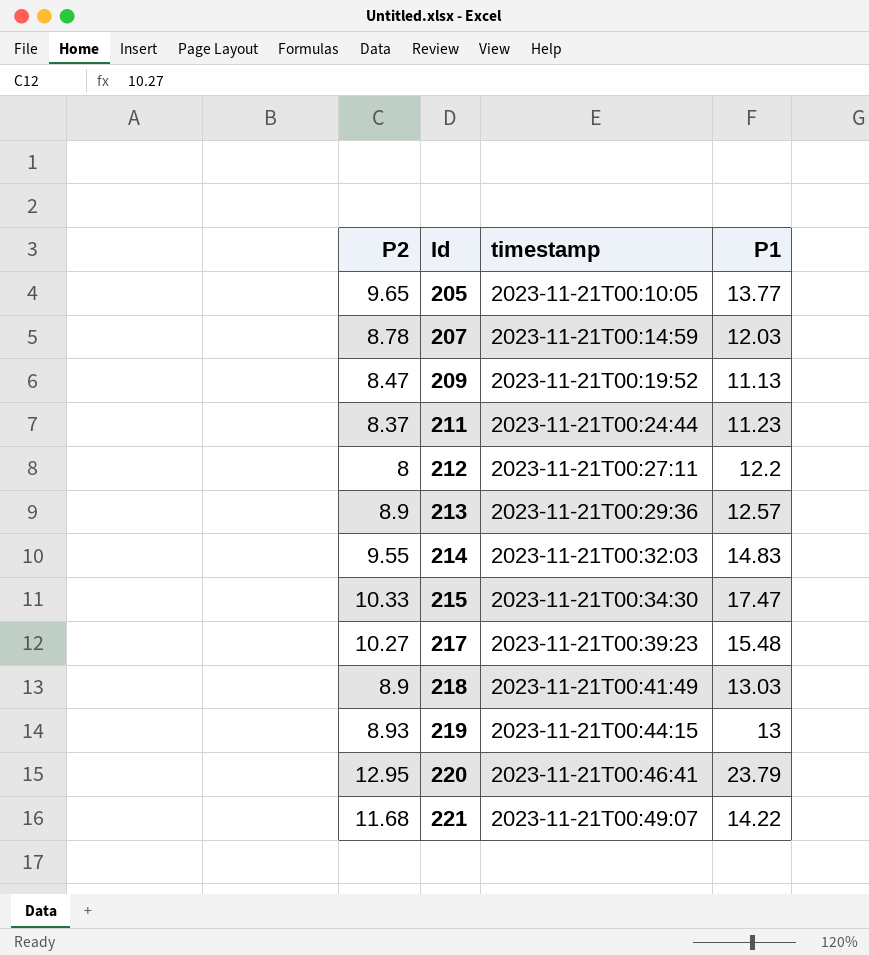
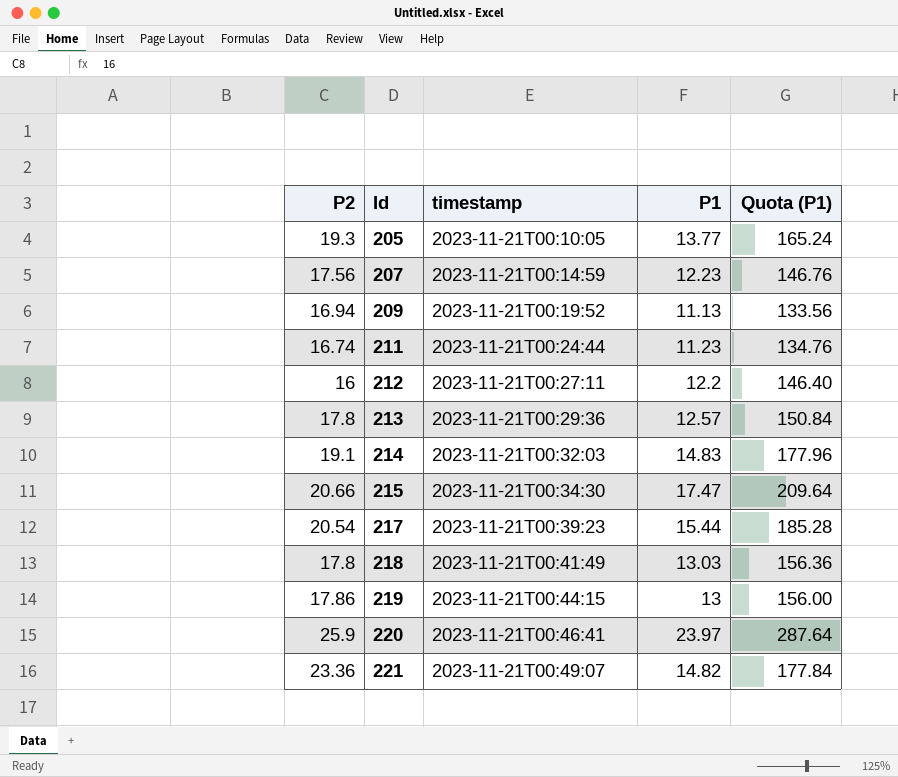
column Quota (P1) | formula: none -> [P1] * 12
205 | P2: 9.65 -> 19.3
207 | P2: 8.78 -> 17.56
207 | P1: 12.03 -> 12.23
209 | P2: 8.47 -> 16.94
211 | P2: 8.37 -> 16.74
212 | P2: 8 -> 16
213 | P2: 8.9 -> 17.8
214 | P2: 9.55 -> 19.1
215 | P2: 10.33 -> 20.66
217 | P2: 10.27 -> 20.54
217 | P1: 15.48 -> 15.44
218 | P2: 8.9 -> 17.8
219 | P2: 8.93 -> 17.86
220 | P2: 12.95 -> 25.9
220 | P1: 23.79 -> 23.97
221 | P2: 11.68 -> 23.36
221 | P1: 14.22 -> 14.82

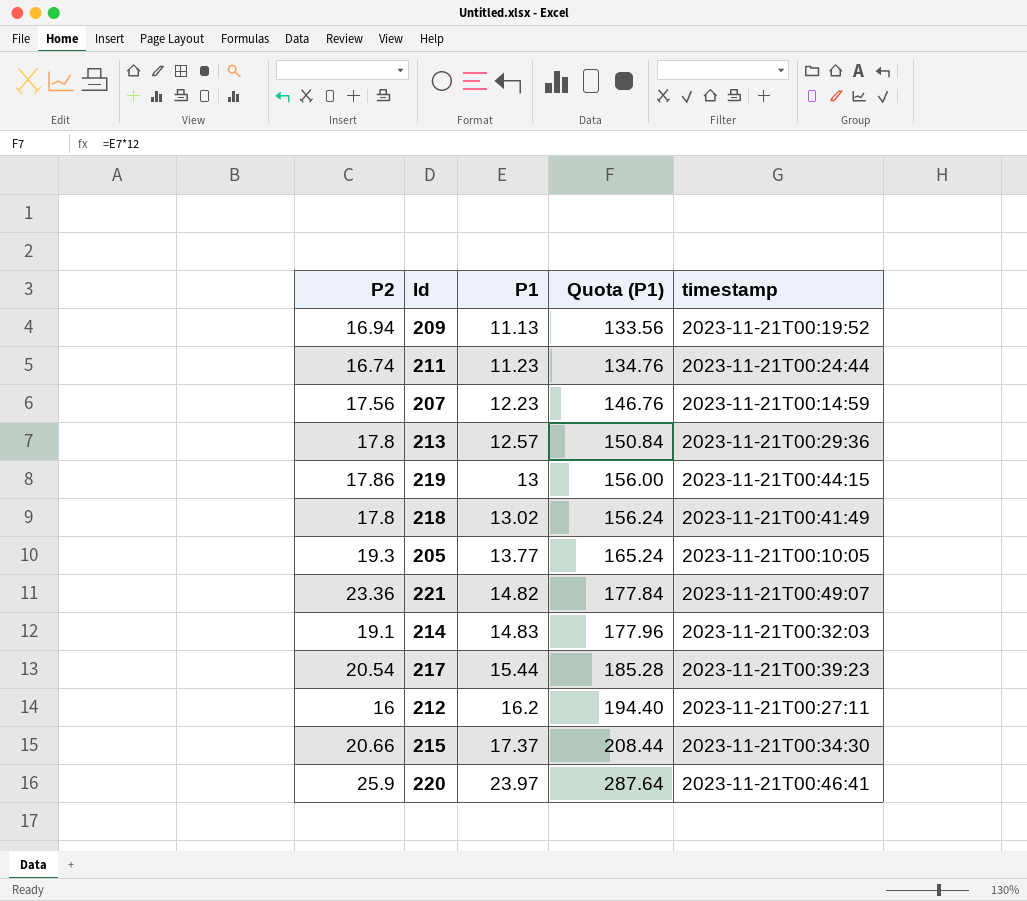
row order: Id ascending -> P1 ascending
column timestamp | position: 3 -> 5
218 | P1: 13.03 -> 13.02
218 | Quota (P1): 156.36 -> 156.24
212 | P1: 12.2 -> 16.2
212 | Quota (P1): 146.40 -> 194.40
215 | P1: 17.47 -> 17.37
215 | Quota (P1): 209.64 -> 208.44

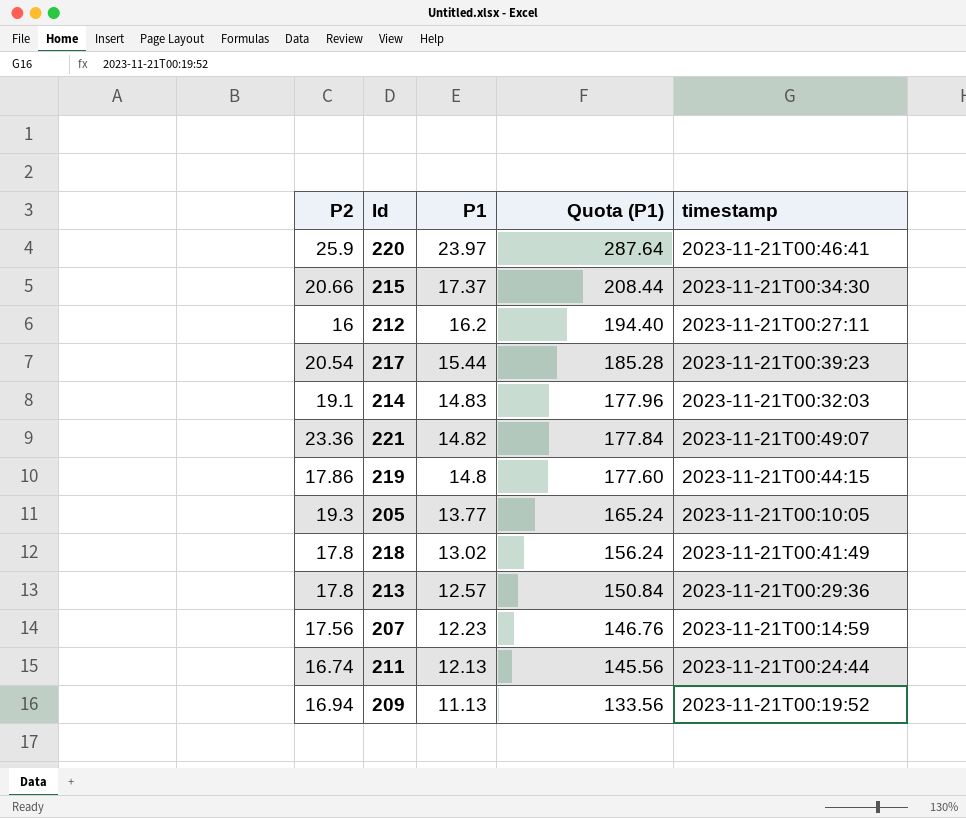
row order: P1 ascending -> P1 descending
219 | P1: 13 -> 14.8
219 | Quota (P1): 156.00 -> 177.60
211 | P1: 11.23 -> 12.13
211 | Quota (P1): 134.76 -> 145.56

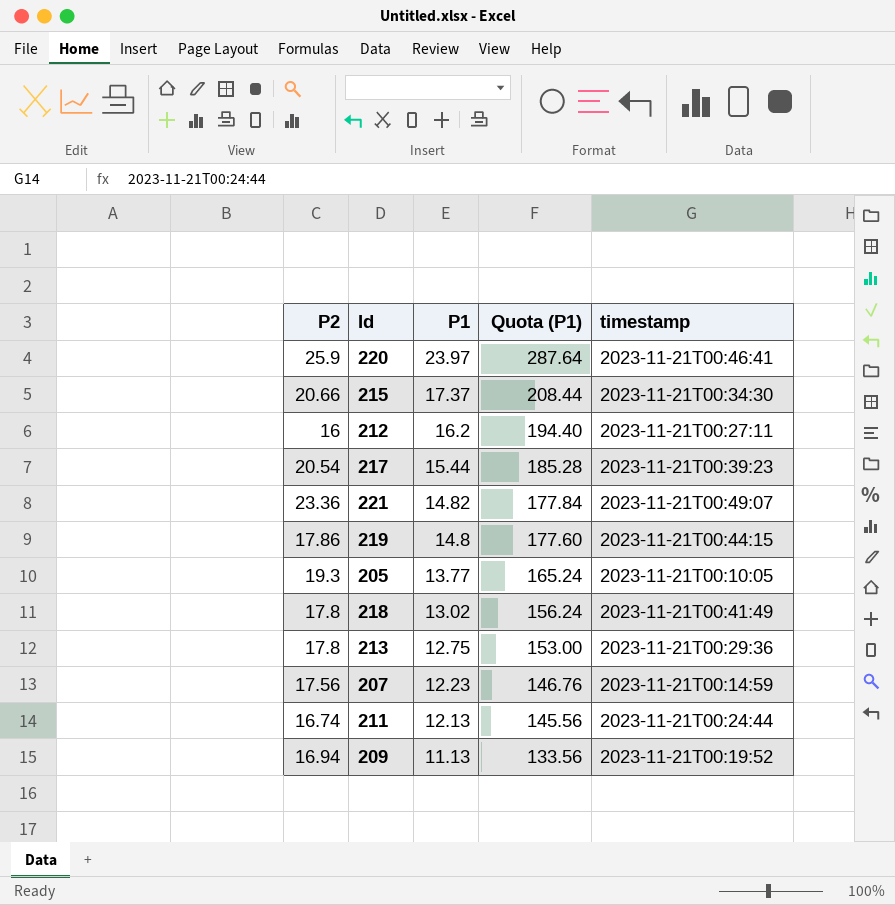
row 214: 19.1 | 14.83 | 177.96 | 2023-11-21T00:32:03 -> none
213 | P1: 12.57 -> 12.75
213 | Quota (P1): 150.84 -> 153.00

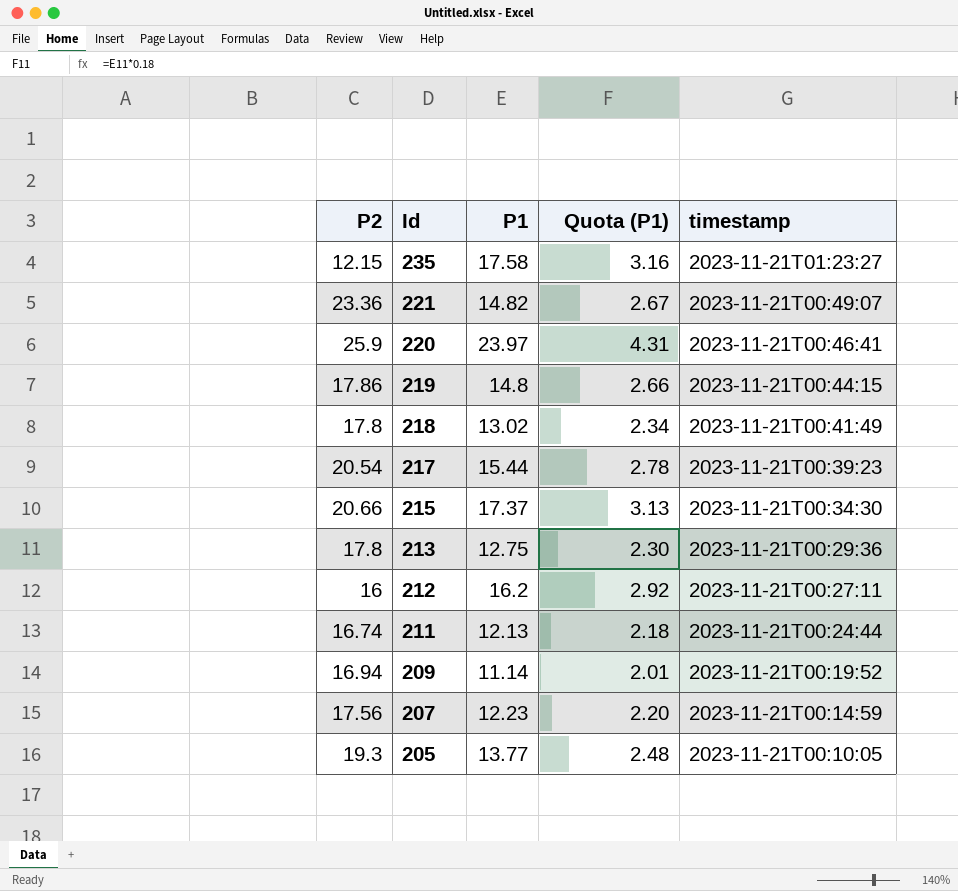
row order: P1 descending -> Id descending
column Quota (P1) | formula: [P1] * 12 -> [P1] * 0.18
row 235: none -> 12.15 | 17.58 | 3.16 | 2023-11-21T01:23:27
209 | P1: 11.13 -> 11.14

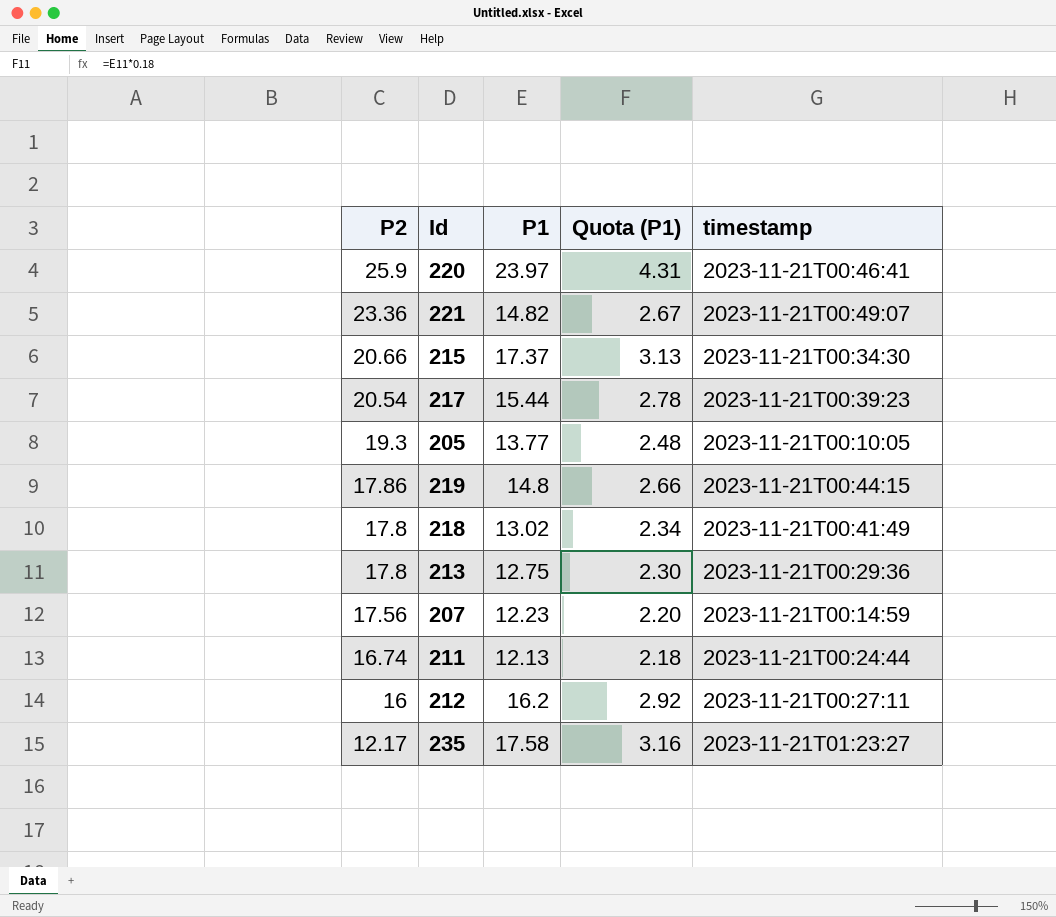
row order: Id descending -> P2 descending
row 209: 16.94 | 11.14 | 2.01 | 2023-11-21T00:19:52 -> none
235 | P2: 12.15 -> 12.17

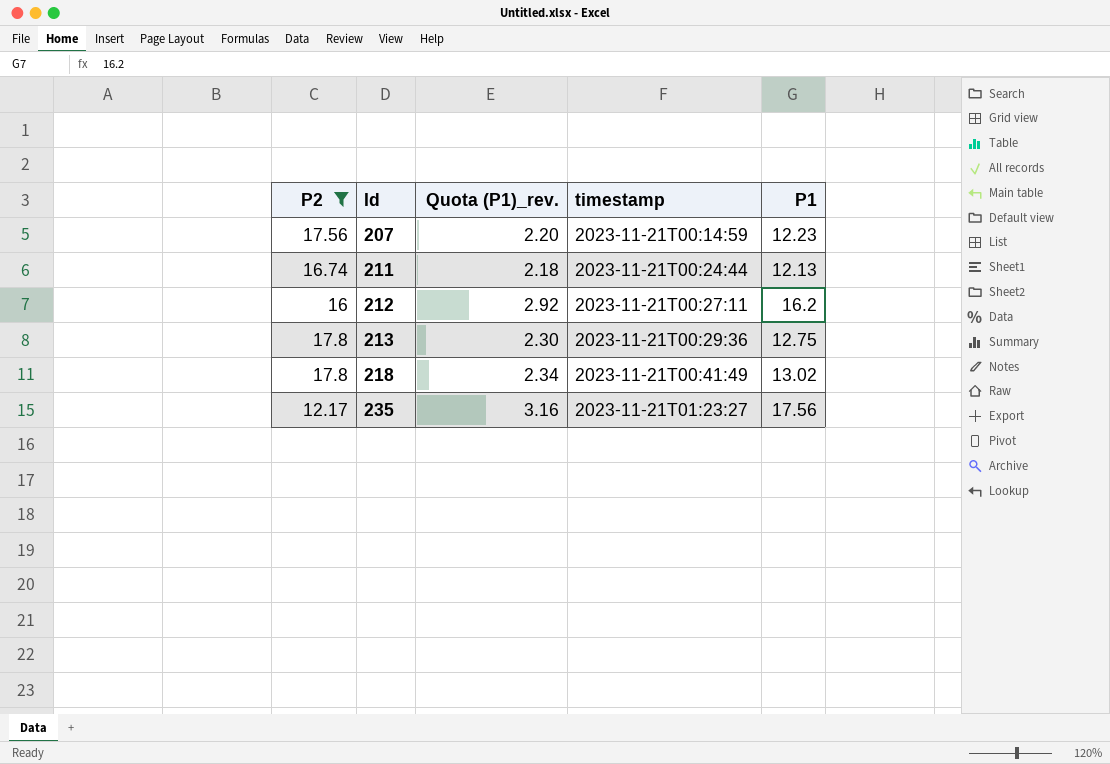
filter: none -> P2 <= 17.8
row order: P2 descending -> Id ascending
column name: Quota (P1) -> Quota (P1)_rev.
column P1 | position: 3 -> 5
235 | P1: 17.58 -> 17.56

